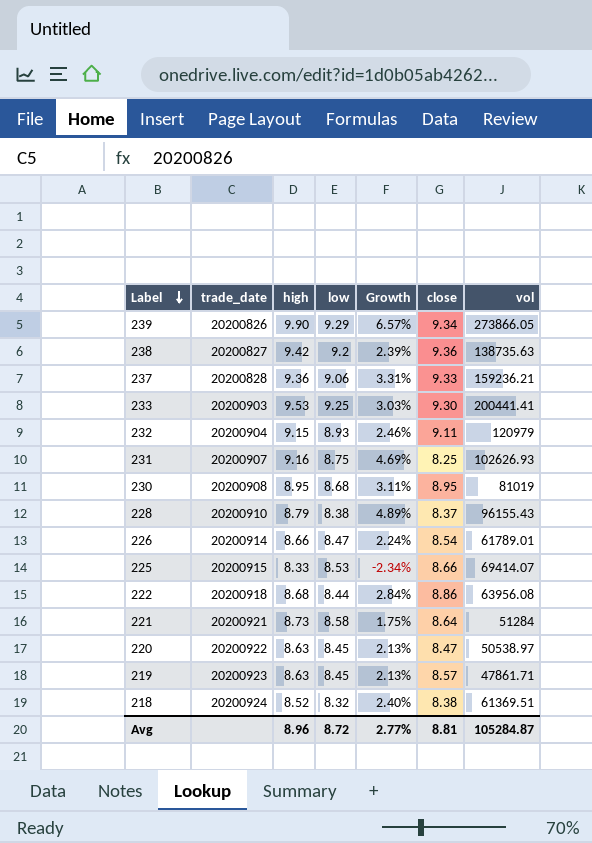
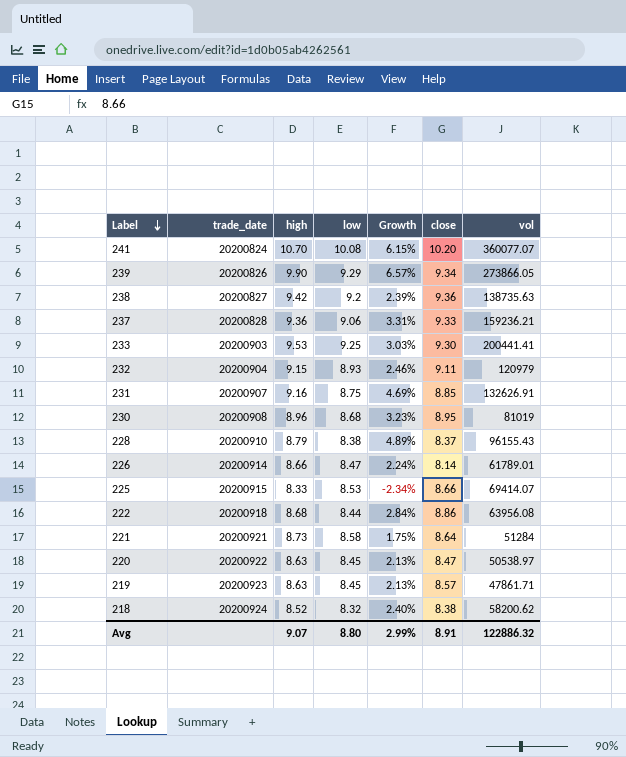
row 241: none -> 20200824 | 10.70 | 10.08 | 6.15% | 10.20 | 360077.07
231 | close: 8.25 -> 8.85
231 | vol: 102626.93 -> 132626.91
230 | high: 8.95 -> 8.96
230 | Growth: 3.11% -> 3.23%
226 | close: 8.54 -> 8.14
218 | vol: 61369.51 -> 58200.62
Avg | high: 8.96 -> 9.07
Avg | low: 8.72 -> 8.80
Avg | Growth: 2.77% -> 2.99%
Avg | close: 8.81 -> 8.91
Avg | vol: 105284.87 -> 122886.32

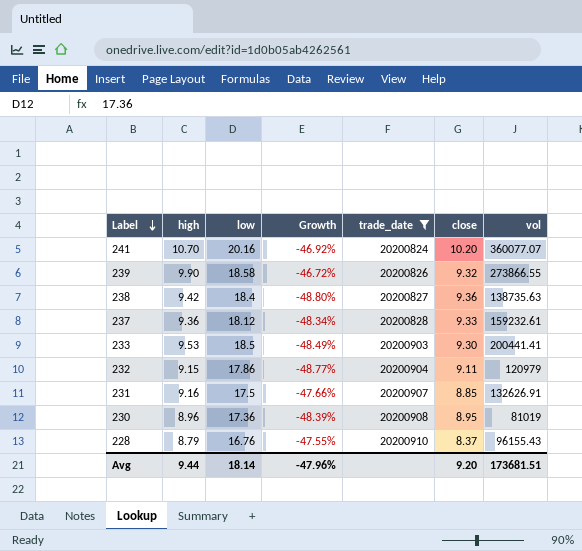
filter: none -> trade_date <= 20200910
column trade_date | position: 2 -> 5
241 | low: 10.08 -> 20.16
241 | Growth: 6.15% -> -46.92%
239 | low: 9.29 -> 18.58
239 | Growth: 6.57% -> -46.72%
239 | close: 9.34 -> 9.32
239 | vol: 273866.05 -> 273866.55
238 | low: 9.2 -> 18.4
238 | Growth: 2.39% -> -48.80%
237 | low: 9.06 -> 18.12
237 | Growth: 3.31% -> -48.34%
237 | vol: 159236.21 -> 159232.61
233 | low: 9.25 -> 18.5
233 | Growth: 3.03% -> -48.49%
232 | low: 8.93 -> 17.86
232 | Growth: 2.46% -> -48.77%
231 | low: 8.75 -> 17.5
231 | Growth: 4.69% -> -47.66%
230 | low: 8.68 -> 17.36
230 | Growth: 3.23% -> -48.39%
228 | low: 8.38 -> 16.76
228 | Growth: 4.89% -> -47.55%
Avg | high: 9.07 -> 9.44
Avg | low: 8.80 -> 18.14
Avg | Growth: 2.99% -> -47.96%
Avg | close: 8.91 -> 9.20
Avg | vol: 122886.32 -> 173681.51

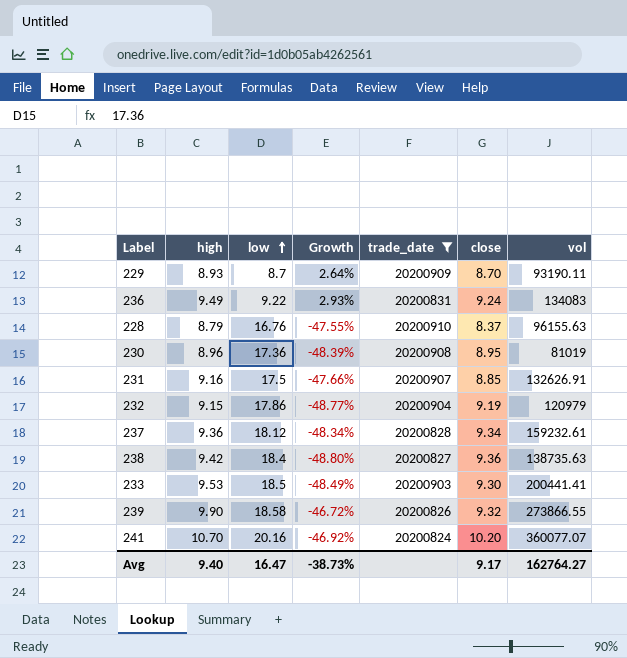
row order: Label descending -> low ascending
row 229: none -> 8.93 | 8.7 | 2.64% | 20200909 | 8.70 | 93190.11
row 236: none -> 9.49 | 9.22 | 2.93% | 20200831 | 9.24 | 134083
228 | vol: 96155.43 -> 96155.63
232 | close: 9.11 -> 9.19
237 | close: 9.33 -> 9.34
Avg | high: 9.44 -> 9.40
Avg | low: 18.14 -> 16.47
Avg | Growth: -47.96% -> -38.73%
Avg | close: 9.20 -> 9.17
Avg | vol: 173681.51 -> 162764.27

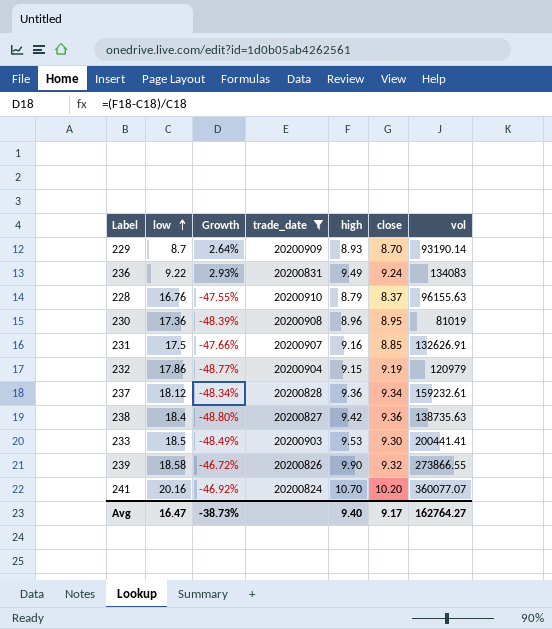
column high | position: 2 -> 5
229 | vol: 93190.11 -> 93190.14

